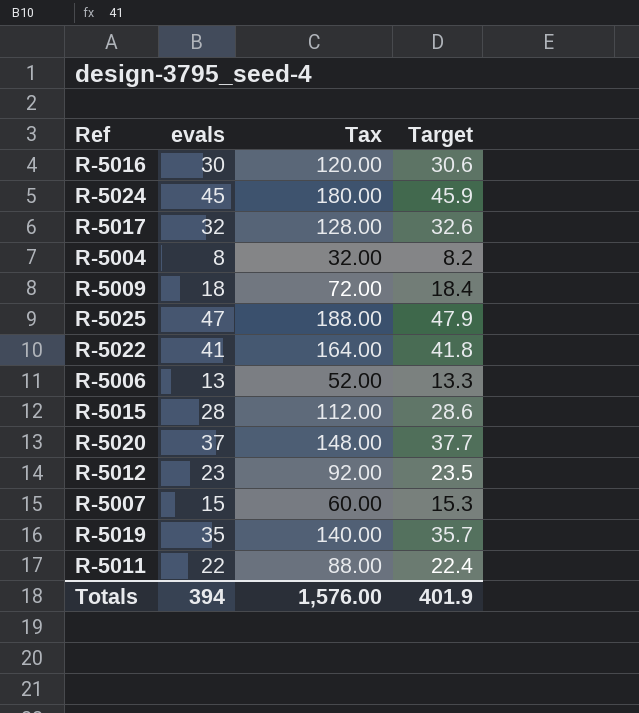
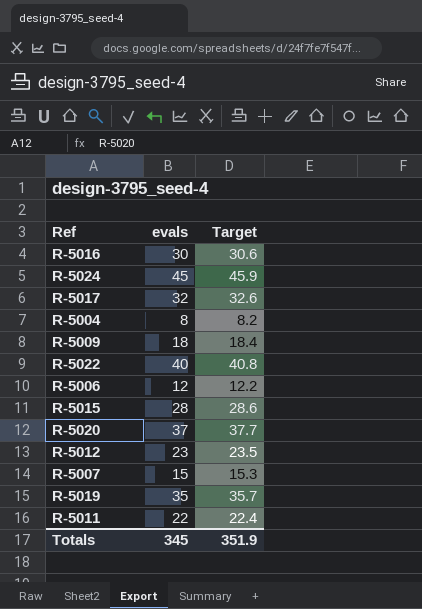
column Tax | formula: [evals] * 4 -> none
row R-5025: 47 | 188.00 | 47.9 -> none
R-5022 | evals: 41 -> 40
R-5022 | Target: 41.8 -> 40.8
R-5006 | evals: 13 -> 12
R-5006 | Target: 13.3 -> 12.2
Totals | evals: 394 -> 345
Totals | Target: 401.9 -> 351.9

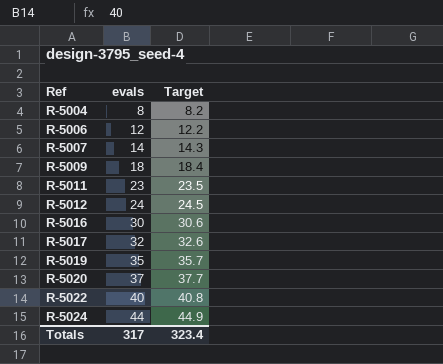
row order: none -> Ref ascending
row R-5015: 28 | 28.6 -> none
R-5007 | evals: 15 -> 14
R-5007 | Target: 15.3 -> 14.3
R-5011 | evals: 22 -> 23
R-5011 | Target: 22.4 -> 23.5
R-5012 | evals: 23 -> 24
R-5012 | Target: 23.5 -> 24.5
R-5024 | evals: 45 -> 44
R-5024 | Target: 45.9 -> 44.9
Totals | evals: 345 -> 317
Totals | Target: 351.9 -> 323.4

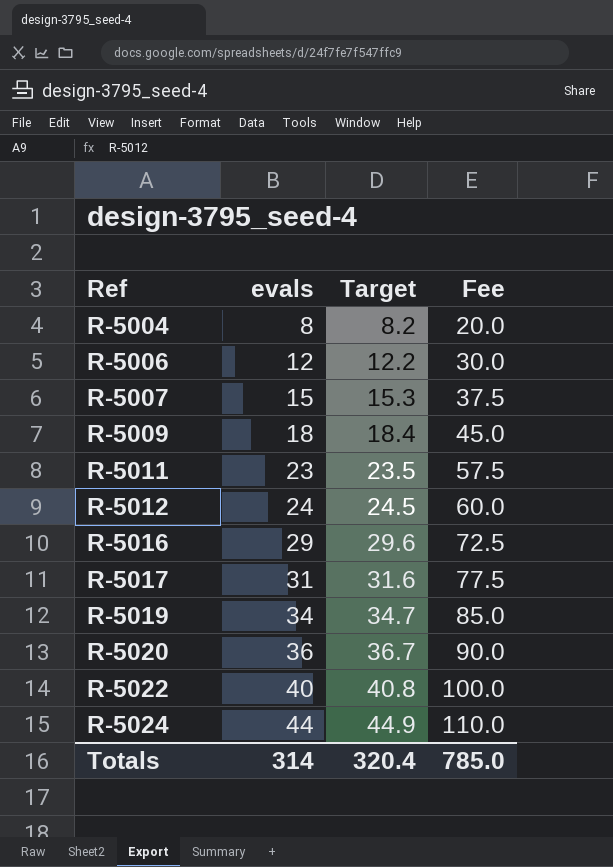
column Fee | formula: none -> [evals] * 2.5
R-5007 | evals: 14 -> 15
R-5007 | Target: 14.3 -> 15.3
R-5016 | evals: 30 -> 29
R-5016 | Target: 30.6 -> 29.6
R-5017 | evals: 32 -> 31
R-5017 | Target: 32.6 -> 31.6
R-5019 | evals: 35 -> 34
R-5019 | Target: 35.7 -> 34.7
R-5020 | evals: 37 -> 36
R-5020 | Target: 37.7 -> 36.7
Totals | evals: 317 -> 314
Totals | Target: 323.4 -> 320.4

